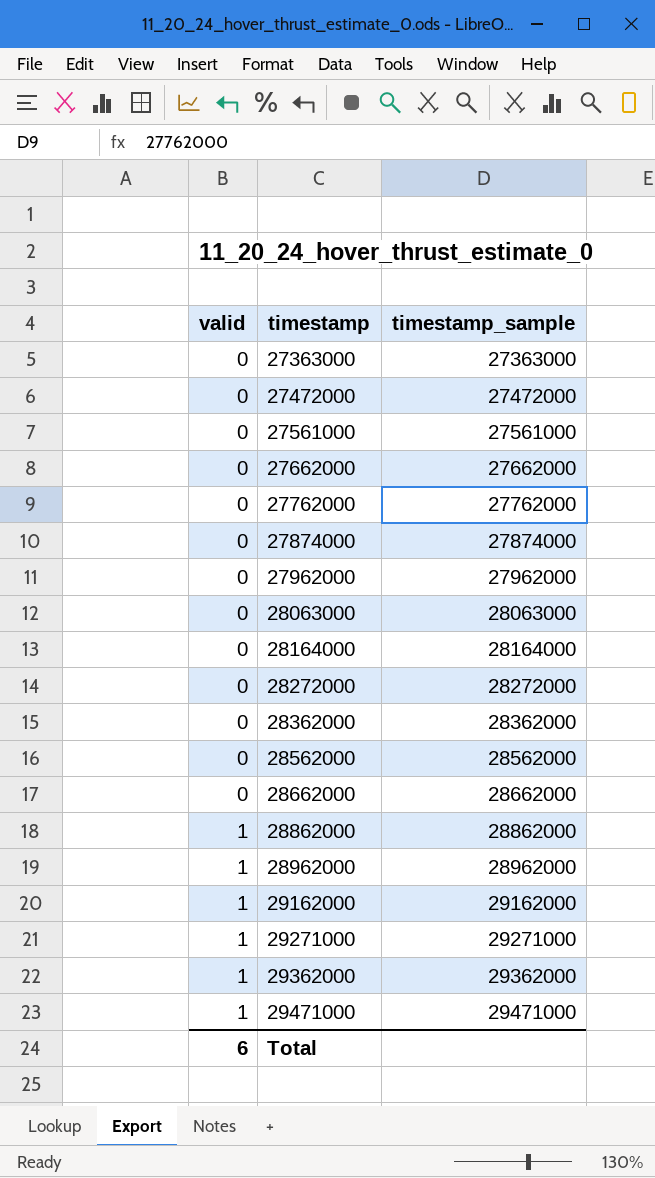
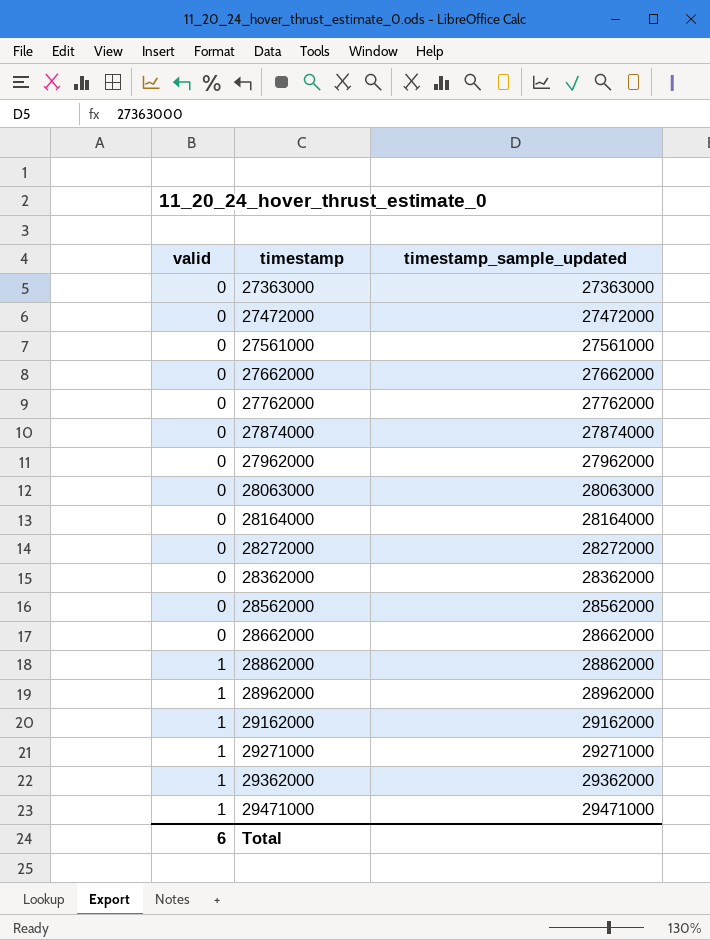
column name: timestamp_sample -> timestamp_sample_updated

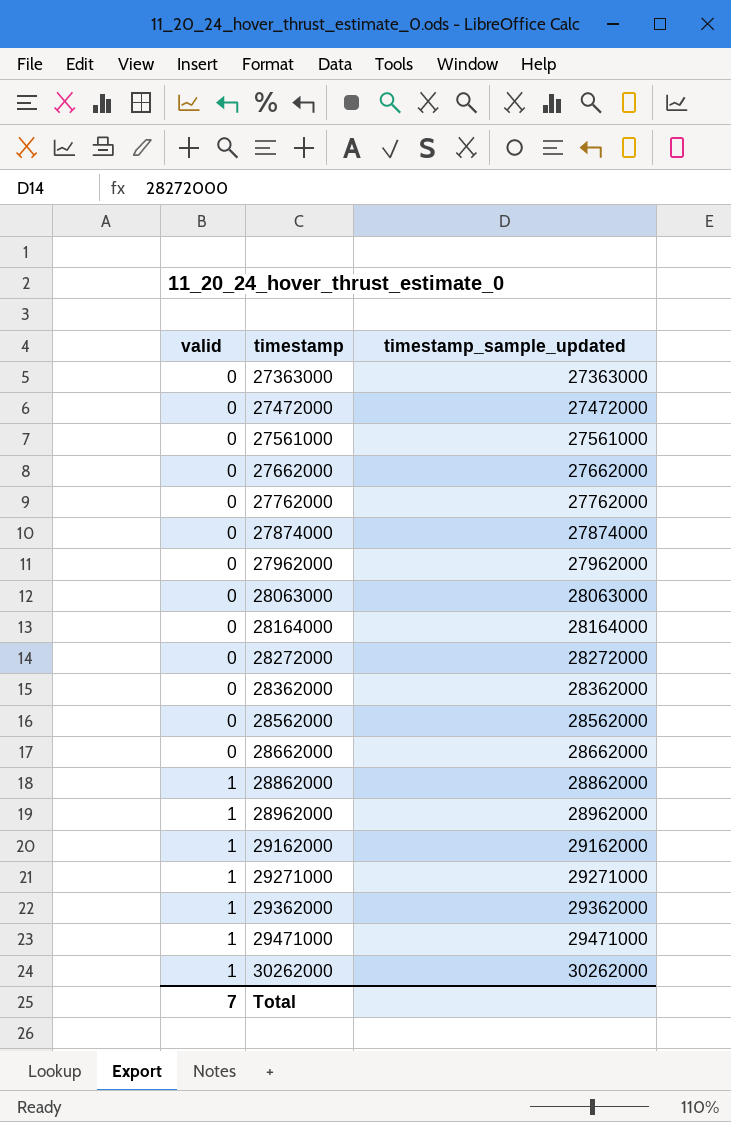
row 30262000: none -> 1 | 30262000
Total | valid: 6 -> 7

